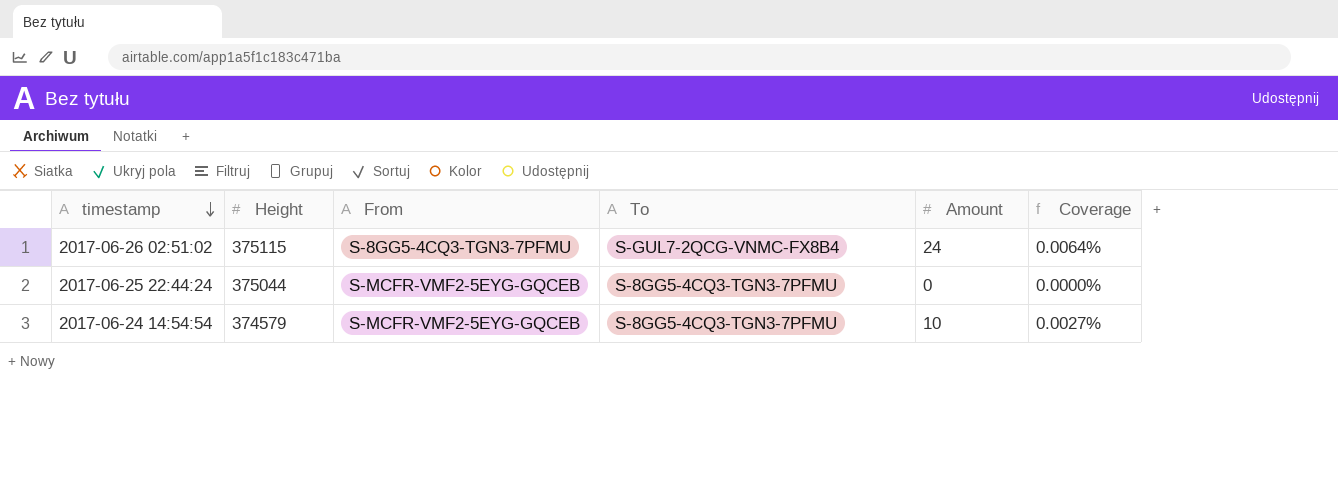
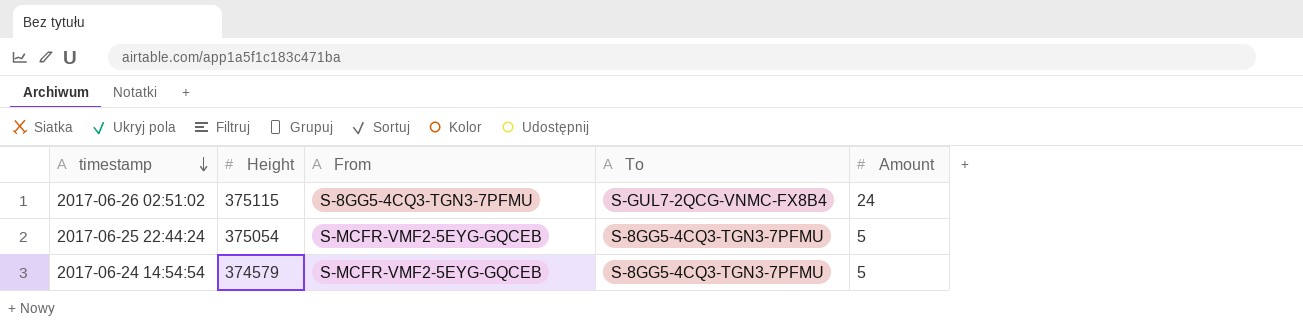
column Coverage | formula: [Amount] / [Height] -> none
2017-06-25 22:44:24 | Height: 375044 -> 375054
2017-06-25 22:44:24 | Amount: 0 -> 5
2017-06-24 14:54:54 | Amount: 10 -> 5

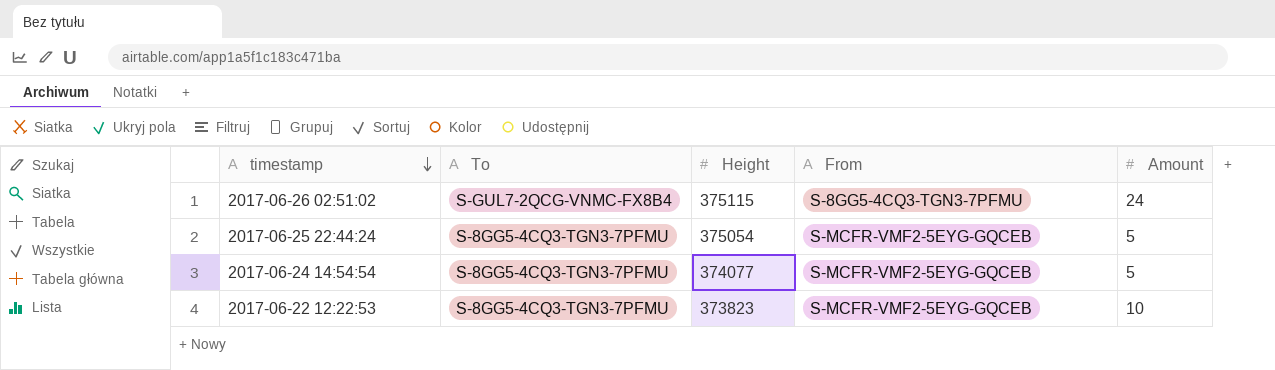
column To | position: 4 -> 2
2017-06-24 14:54:54 | Height: 374579 -> 374077
row 2017-06-22 12:22:53: none -> S-8GG5-4CQ3-TGN3-7PFMU | 373823 | S-MCFR-VMF2-5EYG-GQCEB | 10

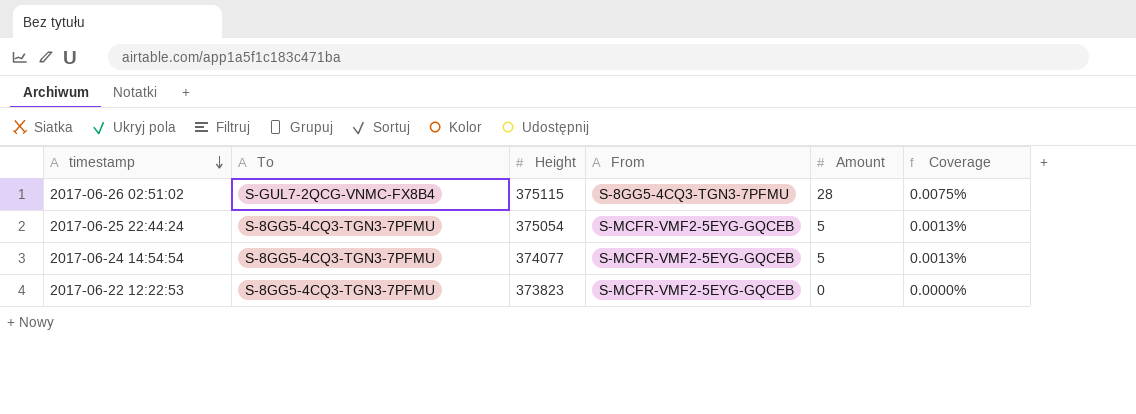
column Coverage | formula: none -> [Amount] / [Height]
2017-06-26 02:51:02 | Amount: 24 -> 28
2017-06-22 12:22:53 | Amount: 10 -> 0

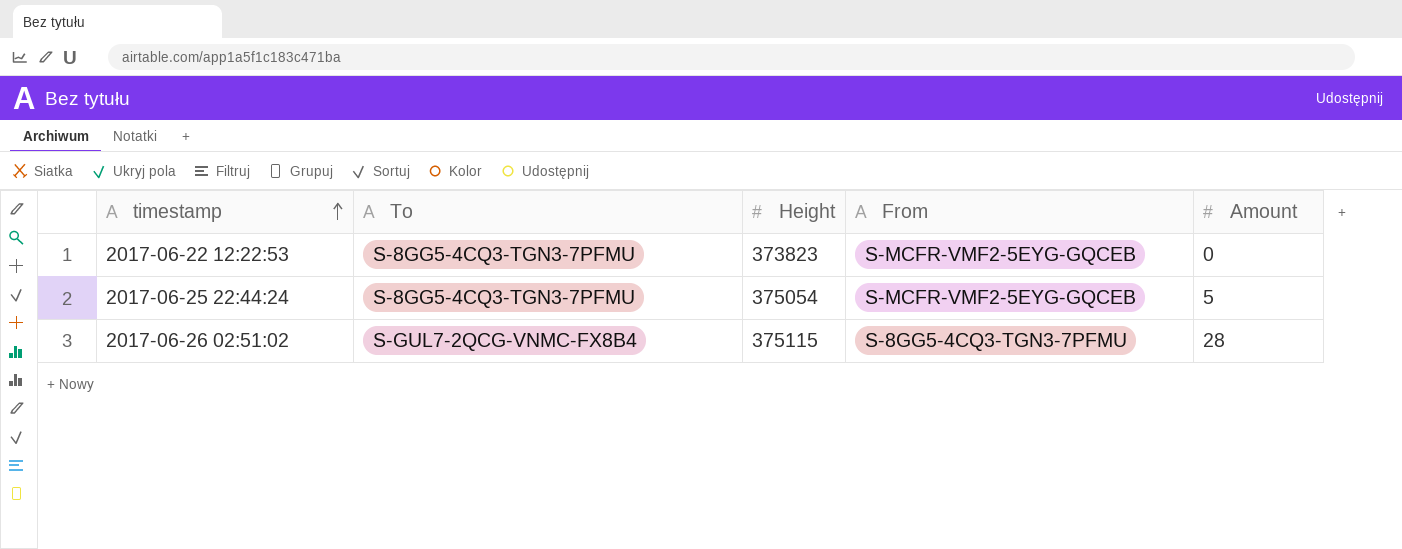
row order: timestamp descending -> timestamp ascending
column Coverage | formula: [Amount] / [Height] -> none
row 2017-06-24 14:54:54: S-8GG5-4CQ3-TGN3-7PFMU | 374077 | S-MCFR-VMF2-5EYG-GQCEB | 5 | 0.0013% -> none

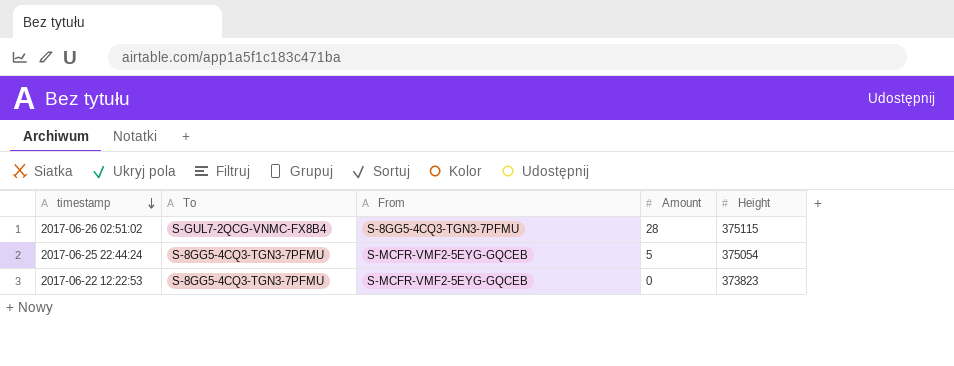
row order: timestamp ascending -> timestamp descending
column Height | position: 3 -> 5

